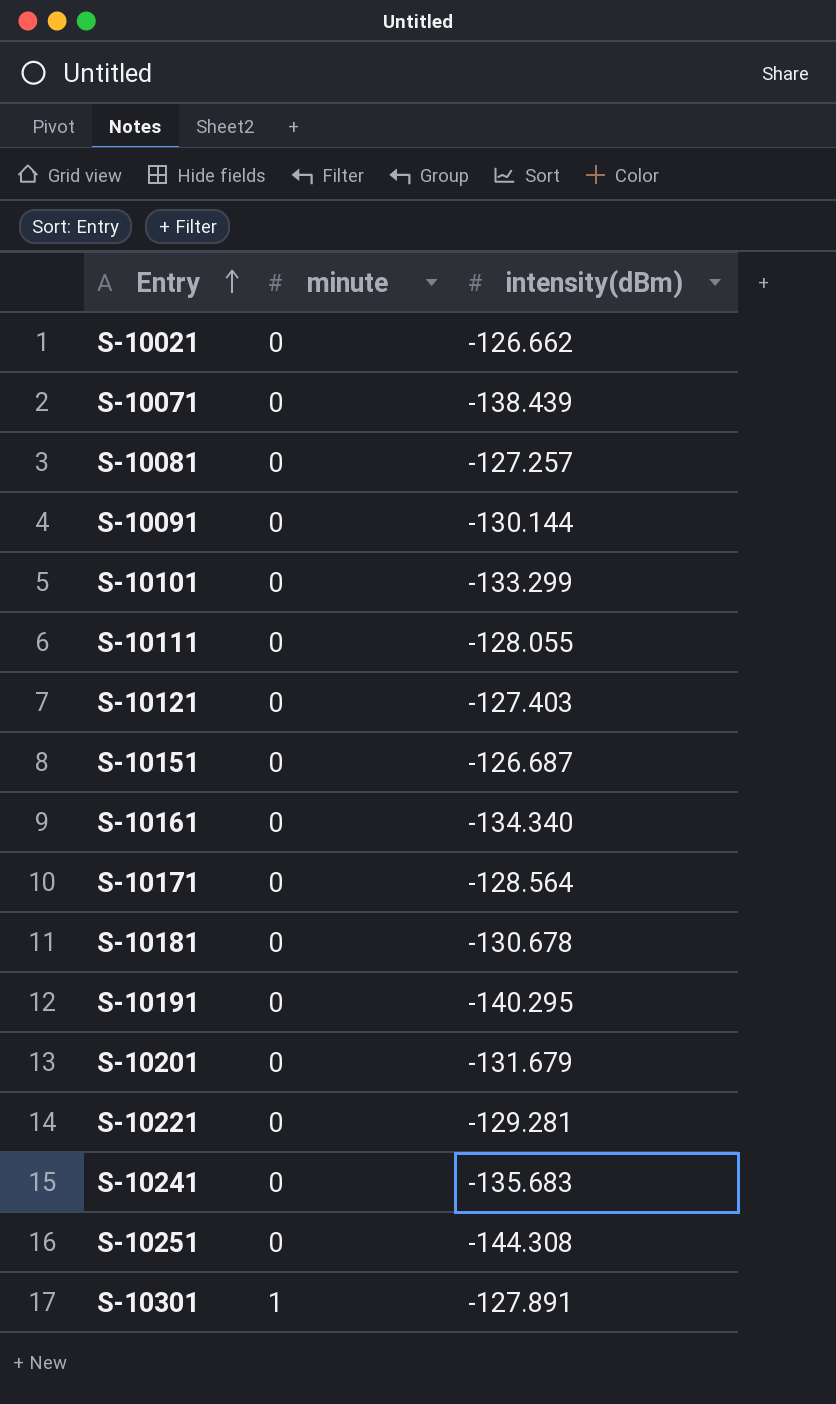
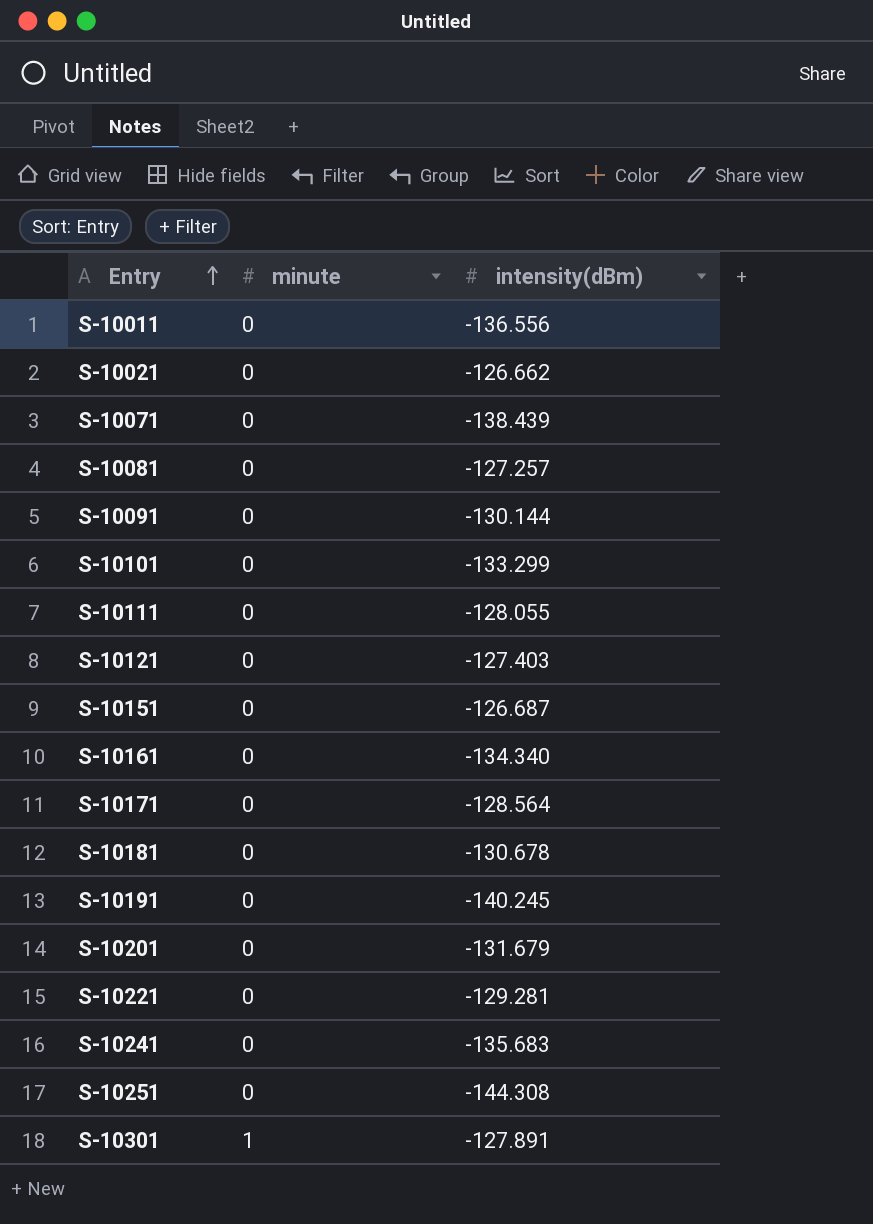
row S-10011: none -> 0 | -136.556
S-10191 | intensity(dBm): -140.295 -> -140.245

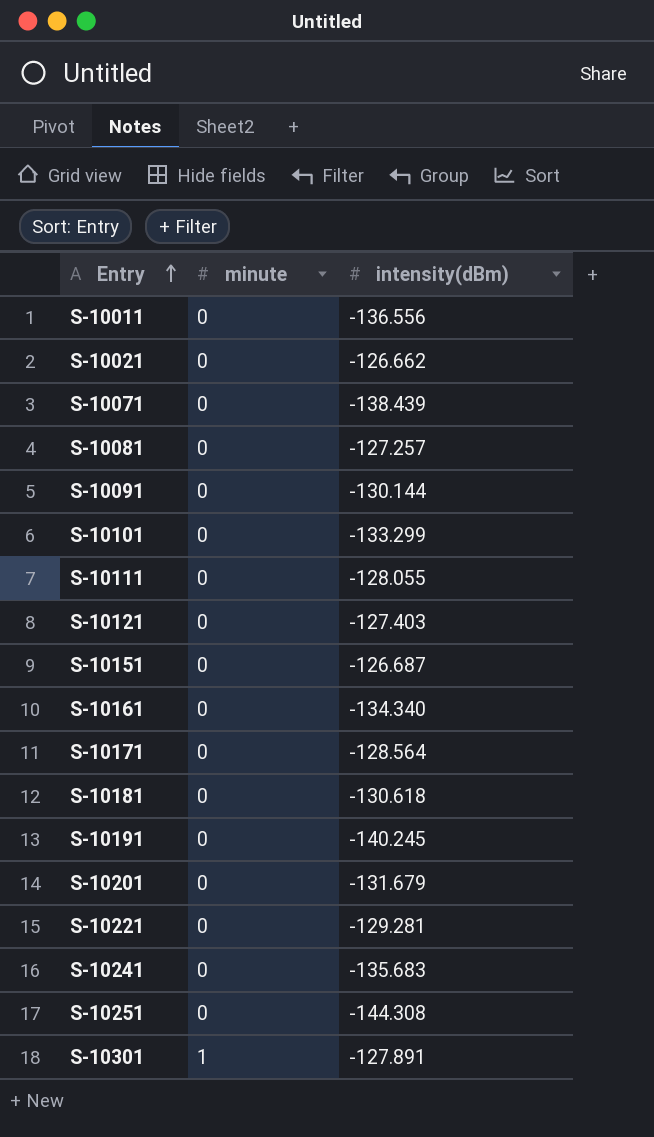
S-10181 | intensity(dBm): -130.678 -> -130.618

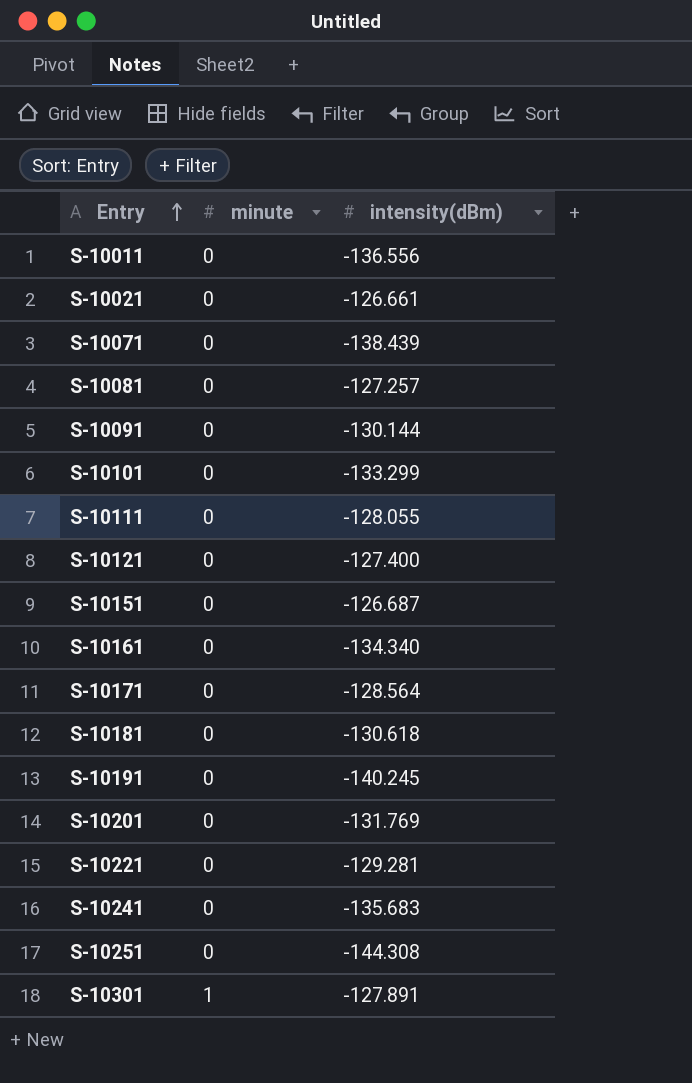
S-10021 | intensity(dBm): -126.662 -> -126.661
S-10121 | intensity(dBm): -127.403 -> -127.400
S-10201 | intensity(dBm): -131.679 -> -131.769

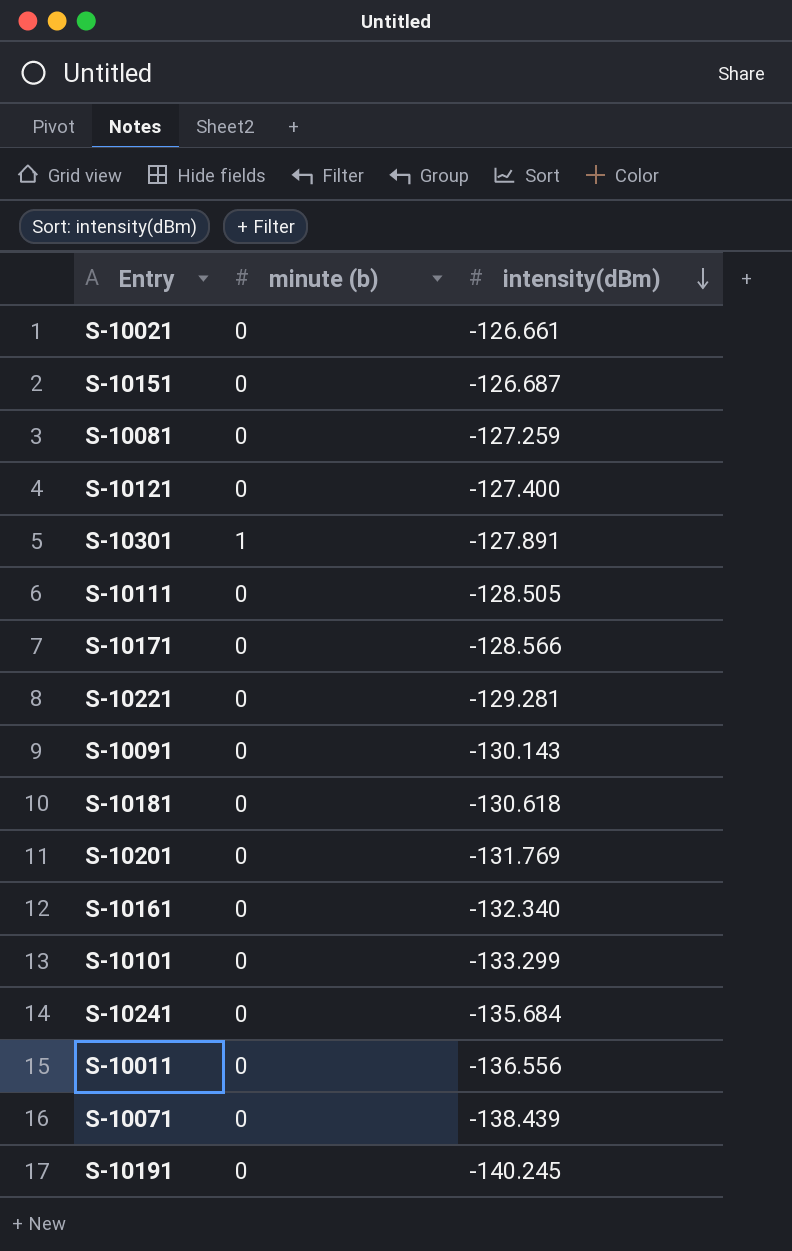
row order: Entry ascending -> intensity(dBm) descending
column name: minute -> minute (b)
row S-10251: 0 | -144.308 -> none
S-10081 | intensity(dBm): -127.257 -> -127.259
S-10111 | intensity(dBm): -128.055 -> -128.505
S-10171 | intensity(dBm): -128.564 -> -128.566
S-10091 | intensity(dBm): -130.144 -> -130.143
S-10161 | intensity(dBm): -134.340 -> -132.340
S-10241 | intensity(dBm): -135.683 -> -135.684

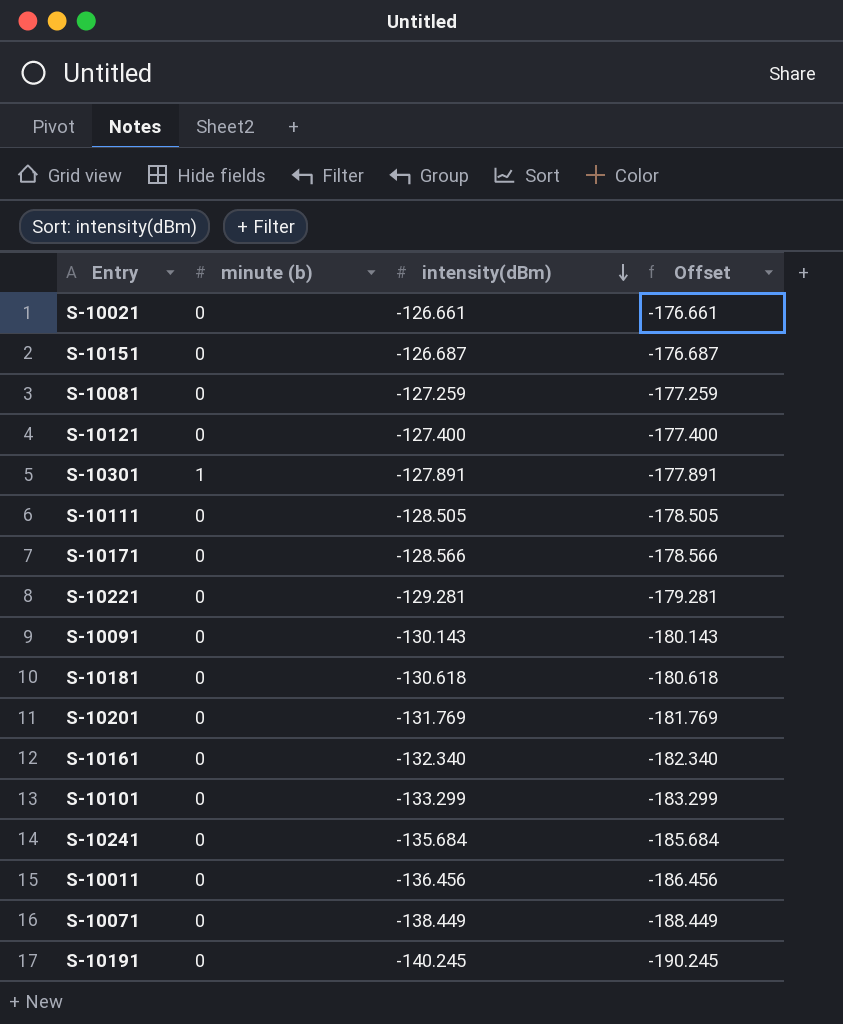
column Offset | formula: none -> [intensity(dBm)] - 50
S-10011 | intensity(dBm): -136.556 -> -136.456
S-10071 | intensity(dBm): -138.439 -> -138.449

